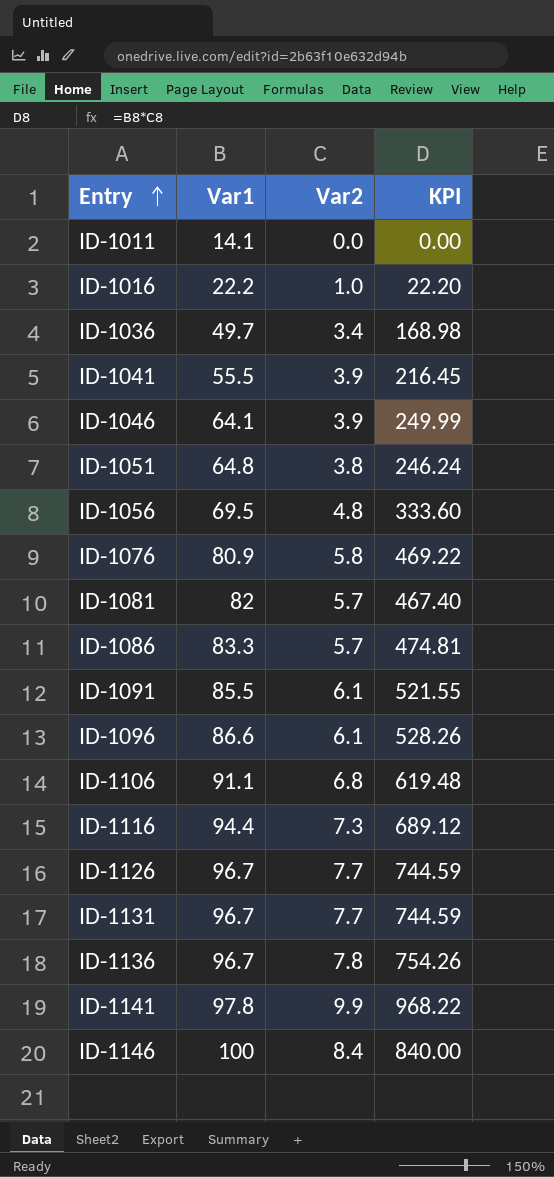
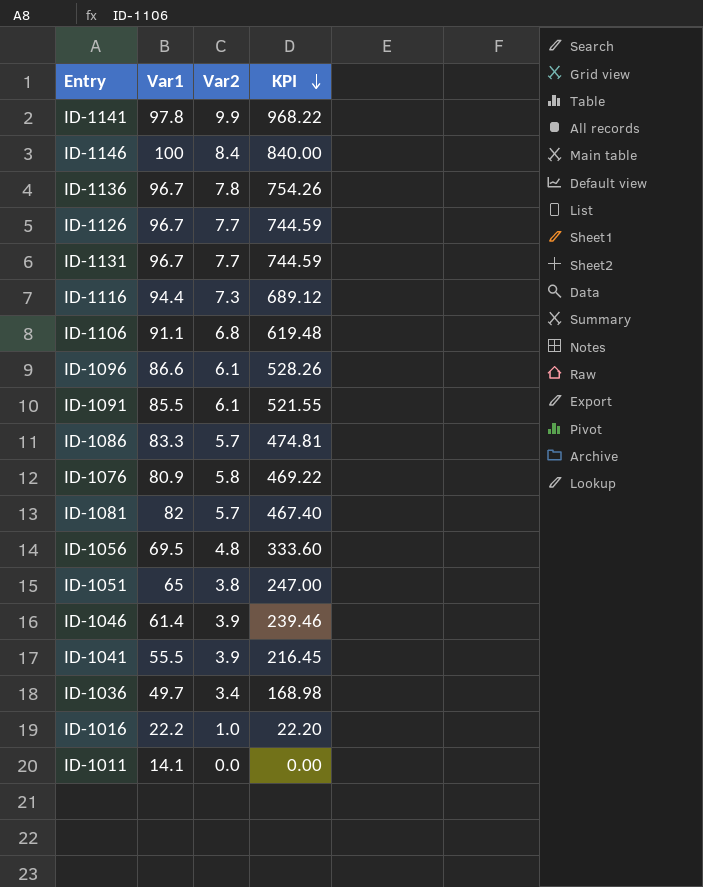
row order: Entry ascending -> KPI descending
ID-1051 | Var1: 64.8 -> 65
ID-1051 | KPI: 246.24 -> 247.00
ID-1046 | Var1: 64.1 -> 61.4
ID-1046 | KPI: 249.99 -> 239.46

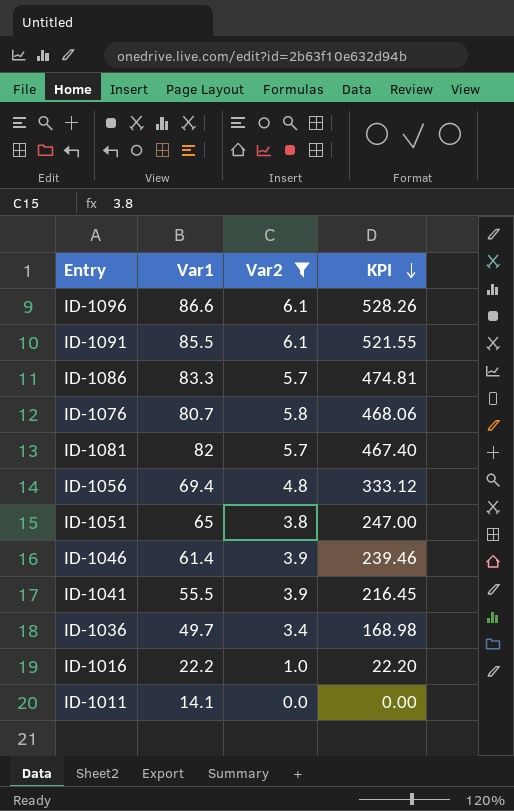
filter: none -> Var2 <= 6.1
ID-1076 | Var1: 80.9 -> 80.7
ID-1076 | KPI: 469.22 -> 468.06
ID-1056 | Var1: 69.5 -> 69.4
ID-1056 | KPI: 333.60 -> 333.12

